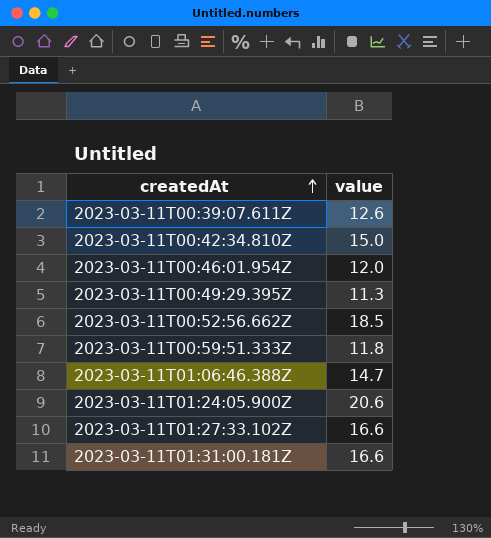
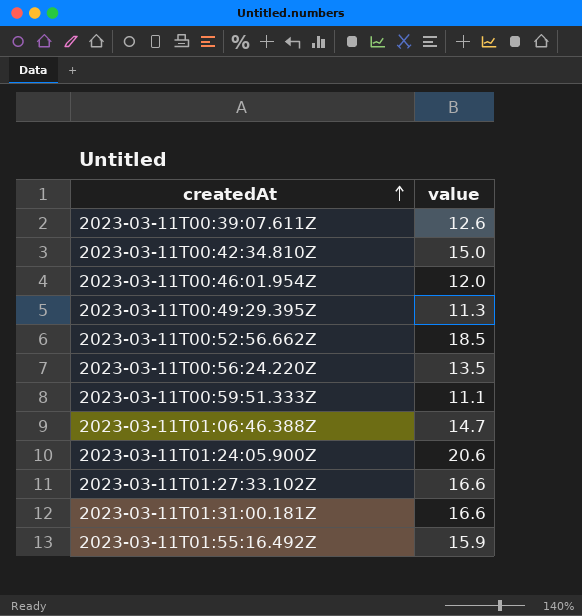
row 2023-03-11T00:56:24.220Z: none -> 13.5
2023-03-11T00:59:51.333Z | value: 11.8 -> 11.1
row 2023-03-11T01:55:16.492Z: none -> 15.9

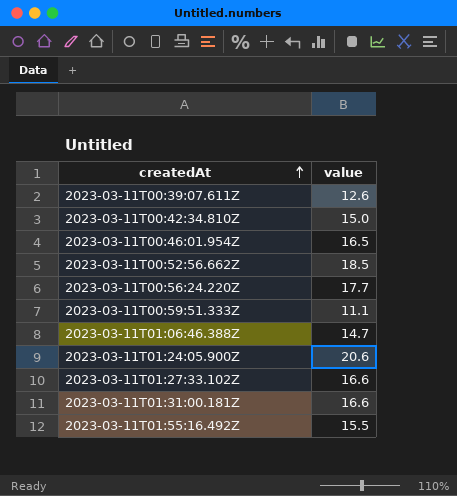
row 2023-03-11T00:49:29.395Z: 11.3 -> none
2023-03-11T00:46:01.954Z | value: 12.0 -> 16.5
2023-03-11T00:56:24.220Z | value: 13.5 -> 17.7
2023-03-11T01:55:16.492Z | value: 15.9 -> 15.5

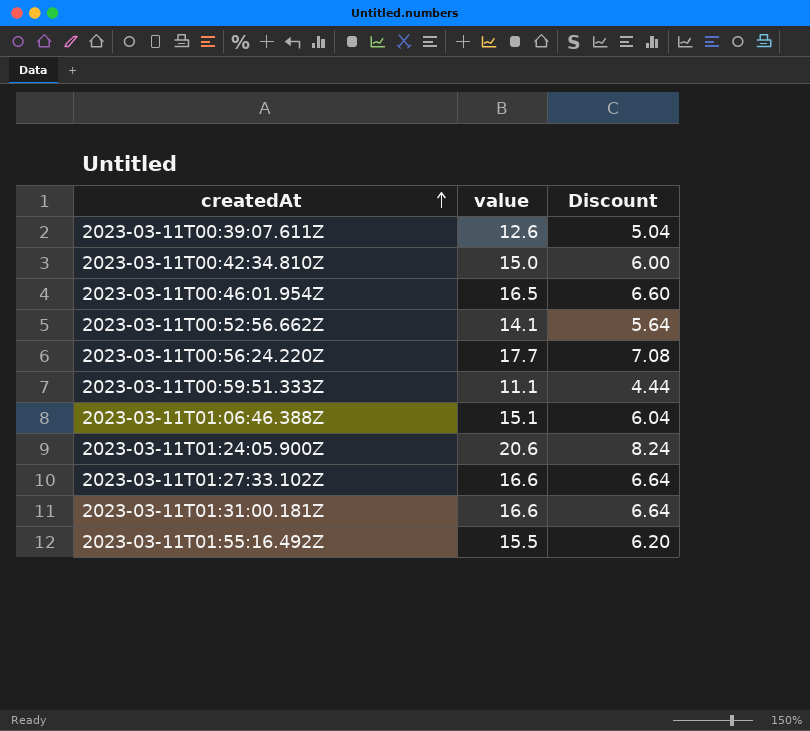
column Discount | formula: none -> [value] * 0.4
2023-03-11T00:52:56.662Z | value: 18.5 -> 14.1
2023-03-11T01:06:46.388Z | value: 14.7 -> 15.1

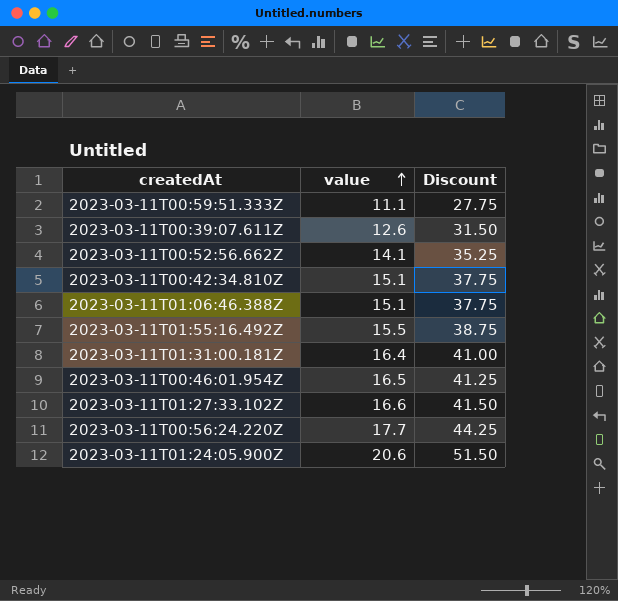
row order: createdAt ascending -> value ascending
column Discount | formula: [value] * 0.4 -> [value] * 2.5
2023-03-11T00:42:34.810Z | value: 15.0 -> 15.1
2023-03-11T01:31:00.181Z | value: 16.6 -> 16.4

